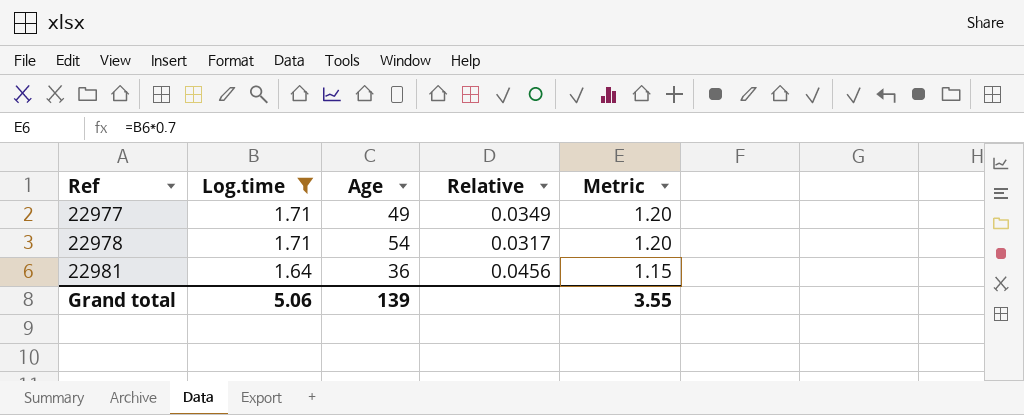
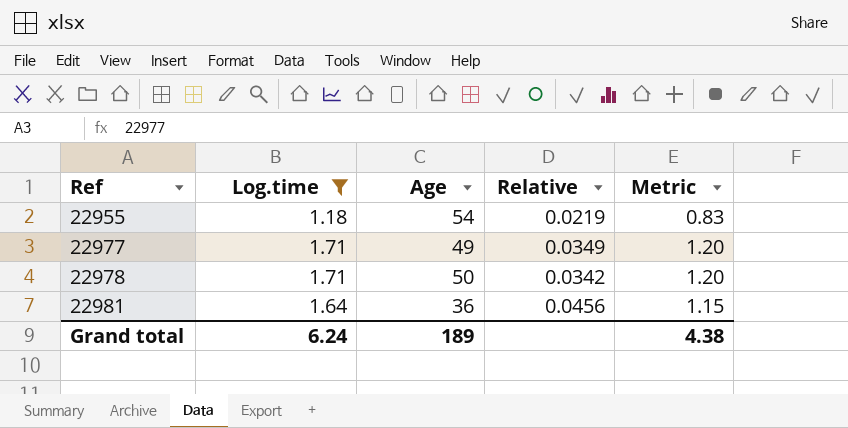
row 22955: none -> 1.18 | 54 | 0.0219 | 0.83
22978 | Age: 54 -> 50
22978 | Relative: 0.0317 -> 0.0342
Grand total | Log.time: 5.06 -> 6.24
Grand total | Age: 139 -> 189
Grand total | Metric: 3.55 -> 4.38

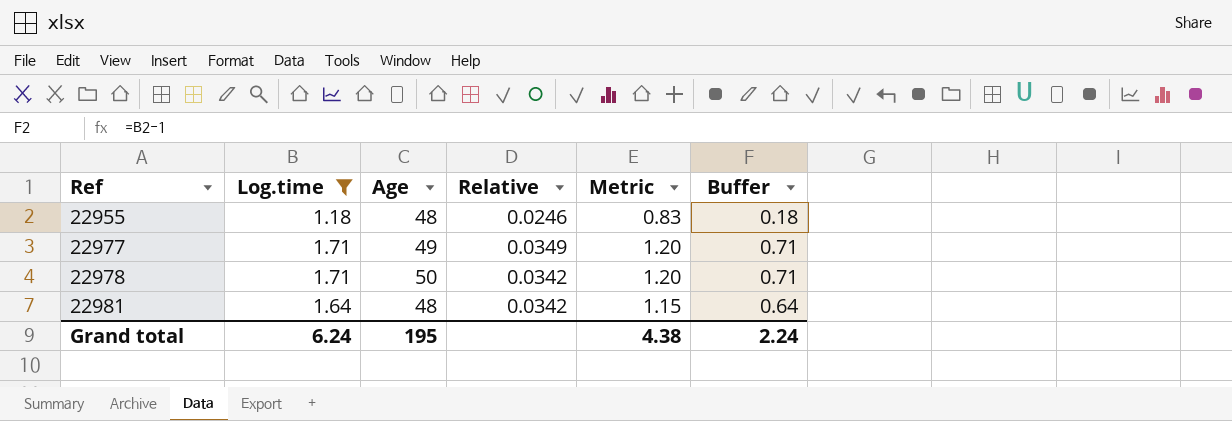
column Buffer | formula: none -> [Log.time] - 1
22955 | Age: 54 -> 48
22955 | Relative: 0.0219 -> 0.0246
22981 | Age: 36 -> 48
22981 | Relative: 0.0456 -> 0.0342
Grand total | Age: 189 -> 195

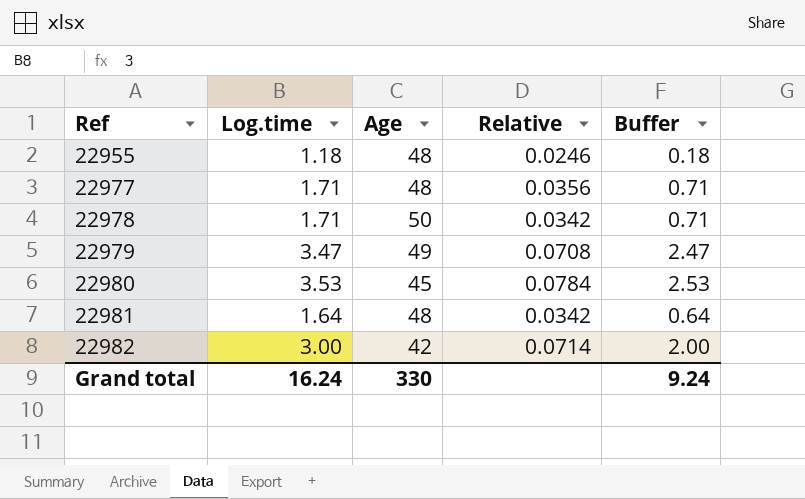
filter: Log.time <= 1.71 -> none
column Metric | formula: [Log.time] * 0.7 -> none
22977 | Age: 49 -> 48
22977 | Relative: 0.0349 -> 0.0356
Grand total | Log.time: 6.24 -> 16.24
Grand total | Age: 195 -> 330
Grand total | Buffer: 2.24 -> 9.24

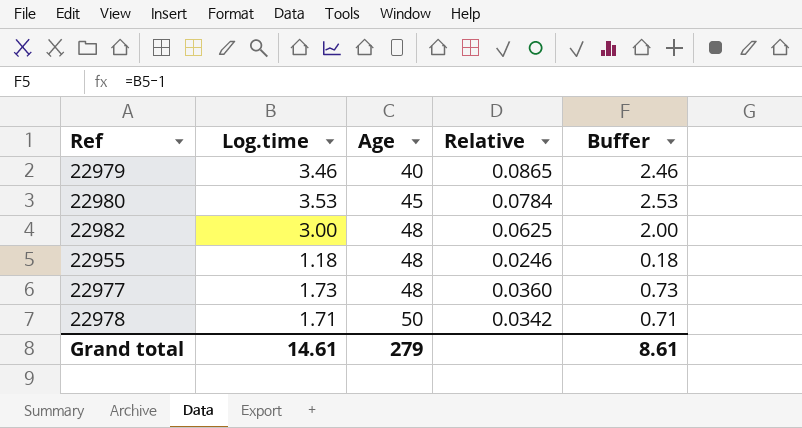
row order: Ref ascending -> Age ascending
row 22981: 1.64 | 48 | 0.0342 | 0.64 -> none
22979 | Log.time: 3.47 -> 3.46
22979 | Age: 49 -> 40
22979 | Relative: 0.0708 -> 0.0865
22979 | Buffer: 2.47 -> 2.46
22982 | Age: 42 -> 48
22982 | Relative: 0.0714 -> 0.0625
22977 | Log.time: 1.71 -> 1.73
22977 | Relative: 0.0356 -> 0.0360
22977 | Buffer: 0.71 -> 0.73
Grand total | Log.time: 16.24 -> 14.61
Grand total | Age: 330 -> 279
Grand total | Buffer: 9.24 -> 8.61

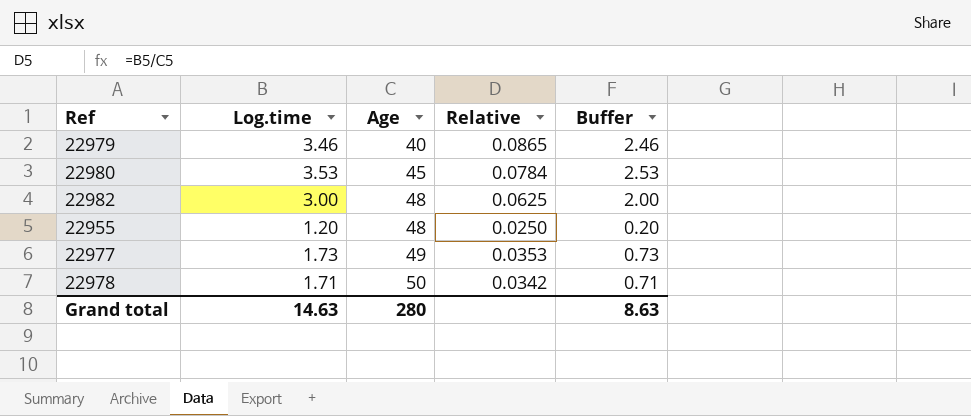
22955 | Log.time: 1.18 -> 1.20
22955 | Relative: 0.0246 -> 0.0250
22955 | Buffer: 0.18 -> 0.20
22977 | Age: 48 -> 49
22977 | Relative: 0.0360 -> 0.0353
Grand total | Log.time: 14.61 -> 14.63
Grand total | Age: 279 -> 280
Grand total | Buffer: 8.61 -> 8.63

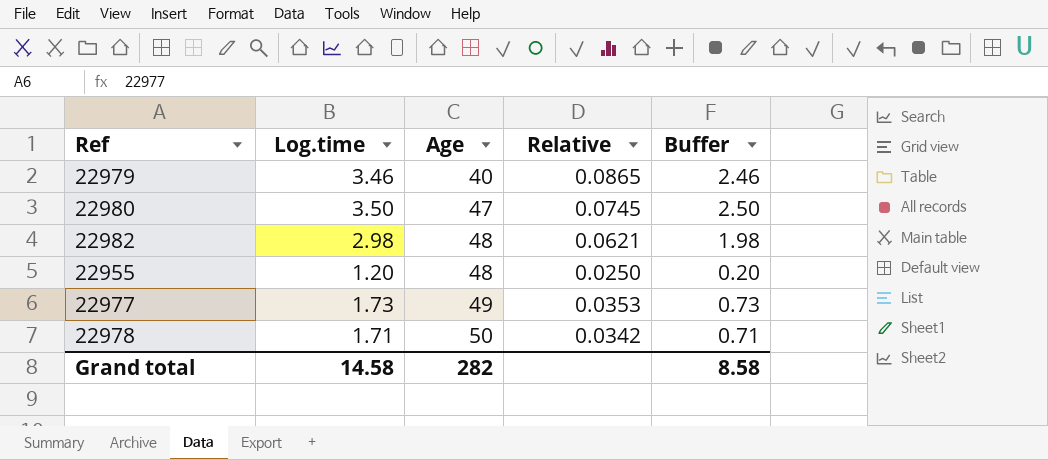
22980 | Log.time: 3.53 -> 3.50
22980 | Age: 45 -> 47
22980 | Relative: 0.0784 -> 0.0745
22980 | Buffer: 2.53 -> 2.50
22982 | Log.time: 3.00 -> 2.98
22982 | Relative: 0.0625 -> 0.0621
22982 | Buffer: 2.00 -> 1.98
Grand total | Log.time: 14.63 -> 14.58
Grand total | Age: 280 -> 282
Grand total | Buffer: 8.63 -> 8.58

